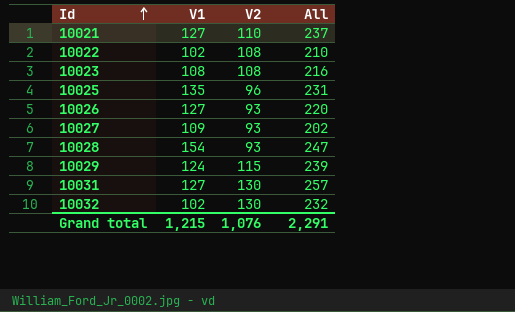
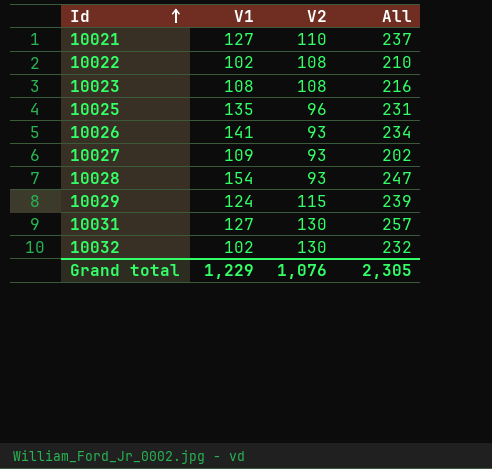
10026 | V1: 127 -> 141
10026 | All: 220 -> 234
Grand total | V1: 1,215 -> 1,229
Grand total | All: 2,291 -> 2,305

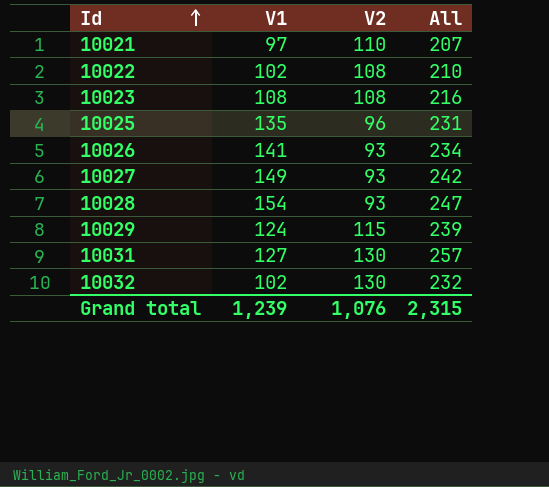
10021 | V1: 127 -> 97
10021 | All: 237 -> 207
10027 | V1: 109 -> 149
10027 | All: 202 -> 242
Grand total | V1: 1,229 -> 1,239
Grand total | All: 2,305 -> 2,315

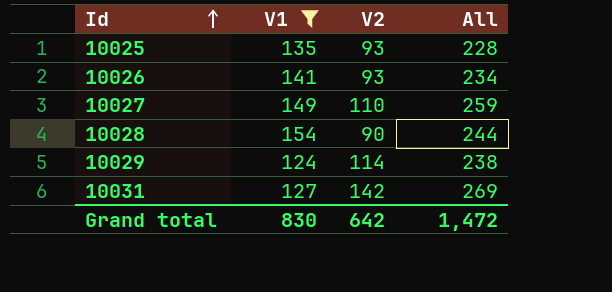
filter: none -> V1 >= 124
10025 | V2: 96 -> 93
10025 | All: 231 -> 228
10027 | V2: 93 -> 110
10027 | All: 242 -> 259
10028 | V2: 93 -> 90
10028 | All: 247 -> 244
10029 | V2: 115 -> 114
10029 | All: 239 -> 238
10031 | V2: 130 -> 142
10031 | All: 257 -> 269
Grand total | V1: 1,239 -> 830
Grand total | V2: 1,076 -> 642
Grand total | All: 2,315 -> 1,472

